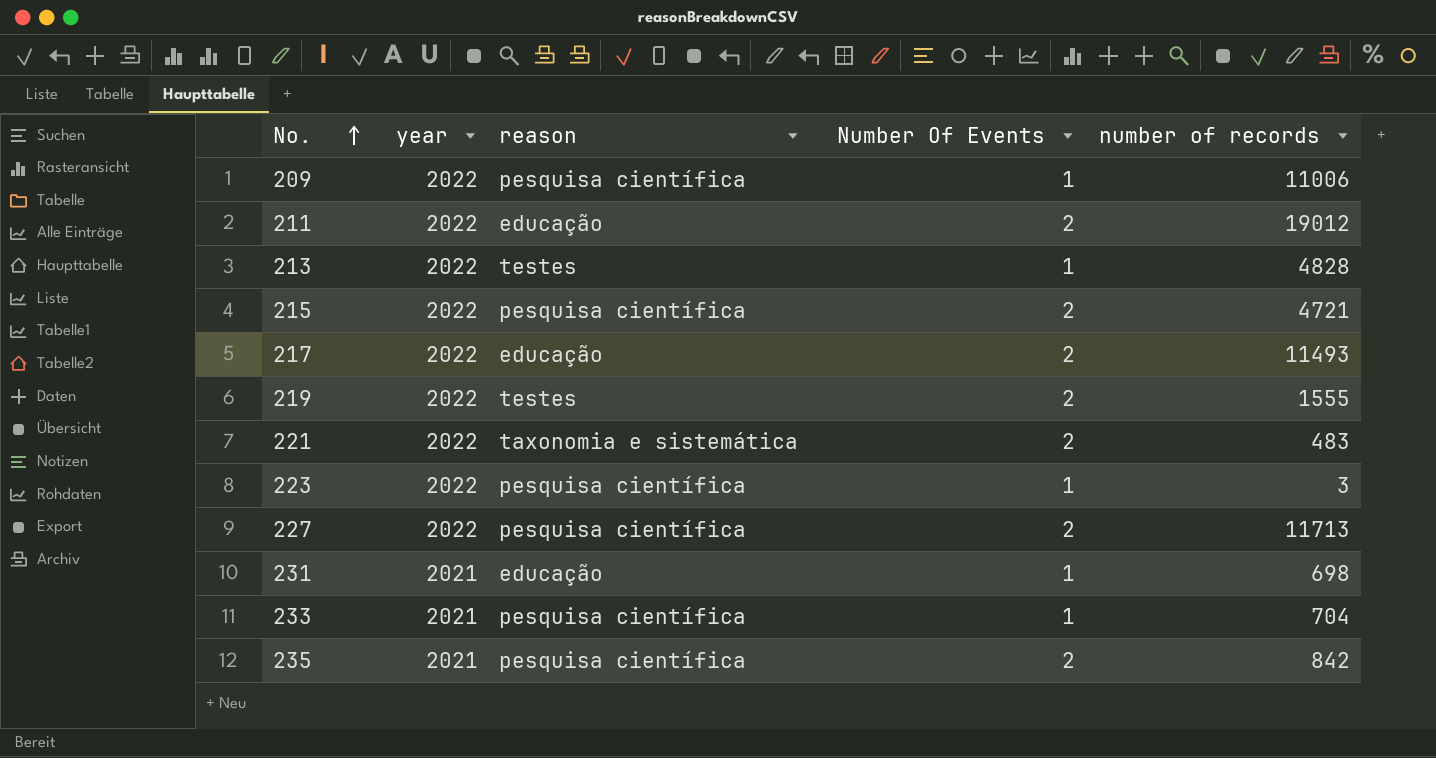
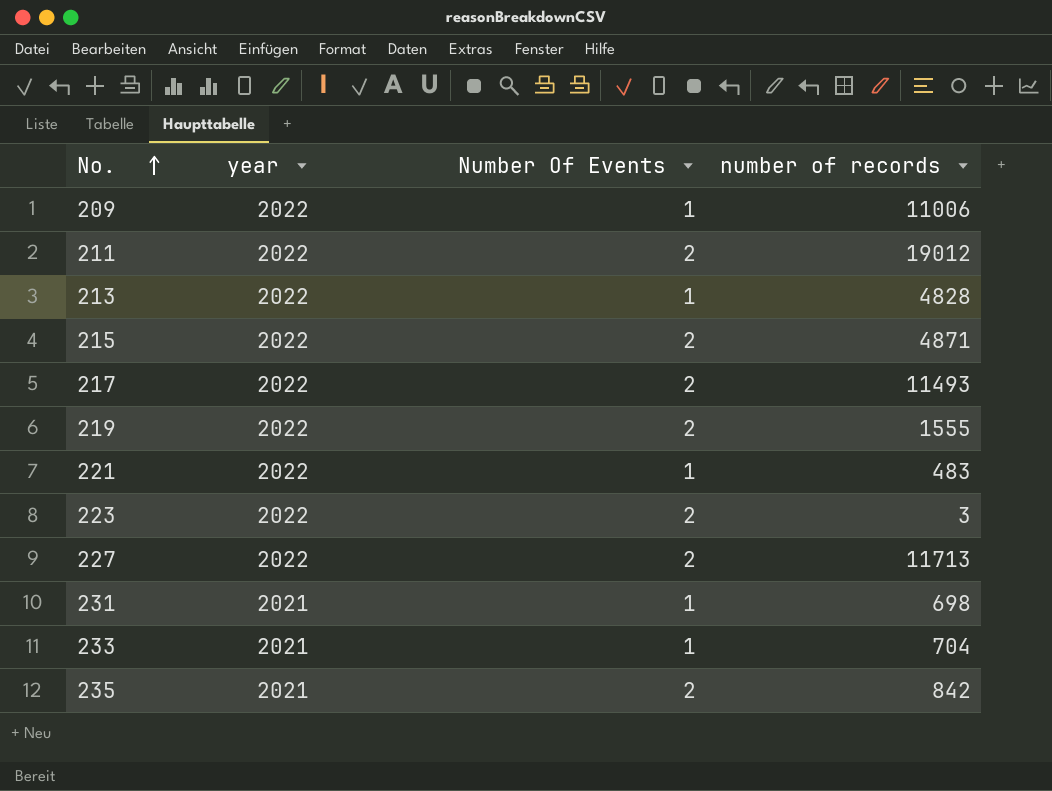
column reason | position: 3 -> none
215 | number of records: 4721 -> 4871
221 | Number Of Events: 2 -> 1
223 | Number Of Events: 1 -> 2

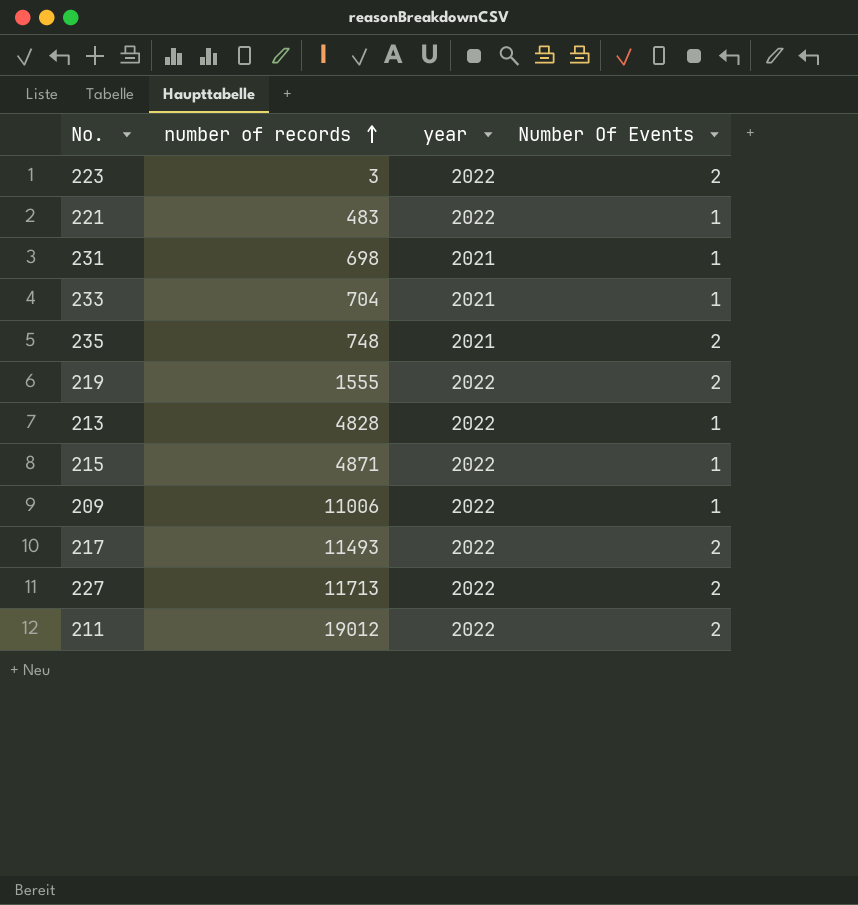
row order: No. ascending -> number of records ascending
column number of records | position: 4 -> 2
235 | number of records: 842 -> 748
215 | Number Of Events: 2 -> 1

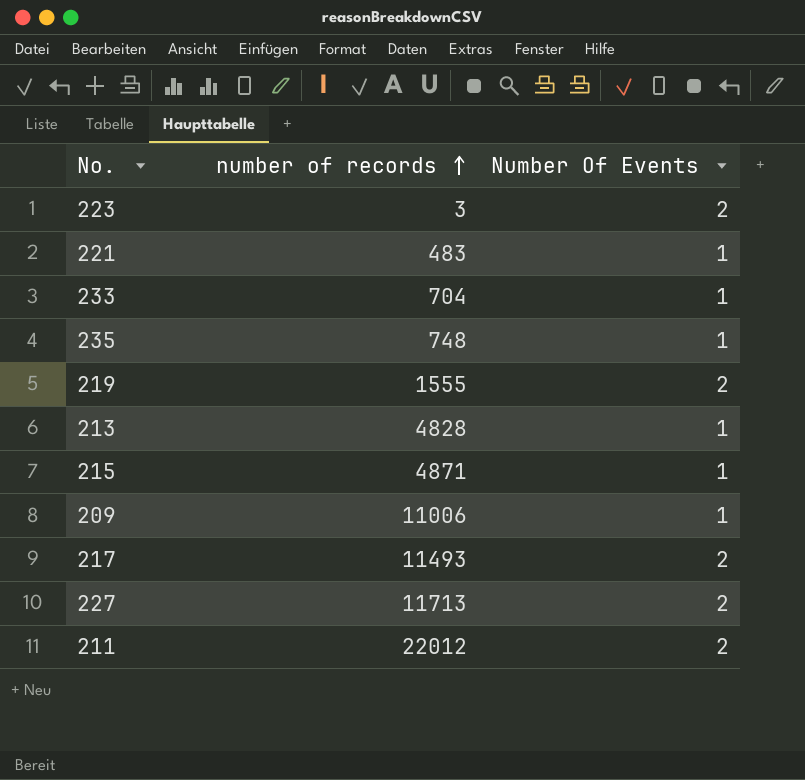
column year | position: 3 -> none
row 231: 698 | 2021 | 1 -> none
235 | Number Of Events: 2 -> 1
211 | number of records: 19012 -> 22012

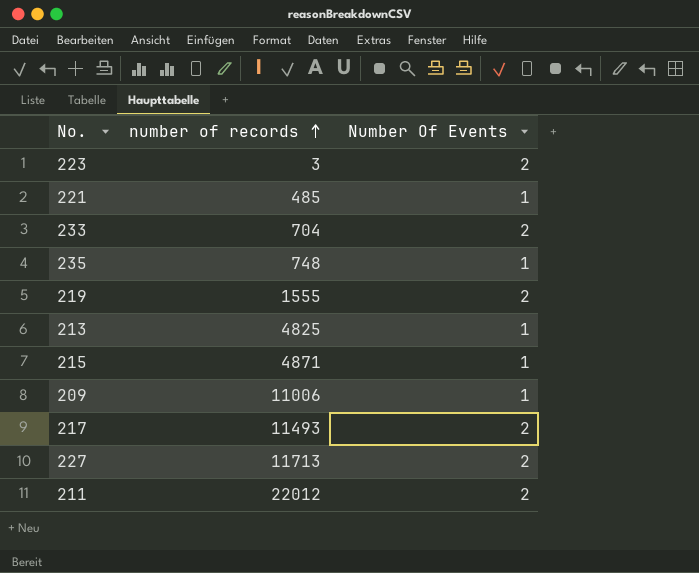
221 | number of records: 483 -> 485
233 | Number Of Events: 1 -> 2
213 | number of records: 4828 -> 4825

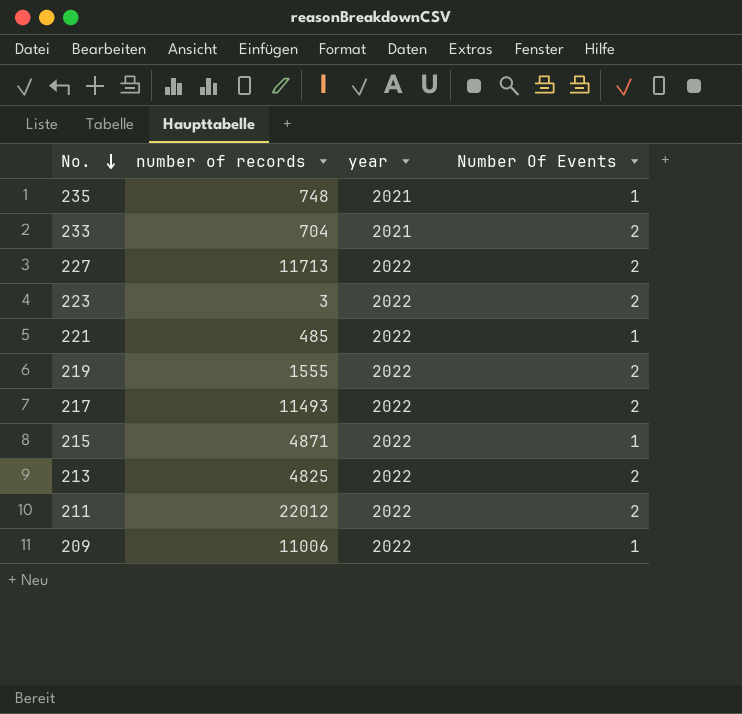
row order: number of records ascending -> No. descending
column year | position: none -> 3
213 | Number Of Events: 1 -> 2

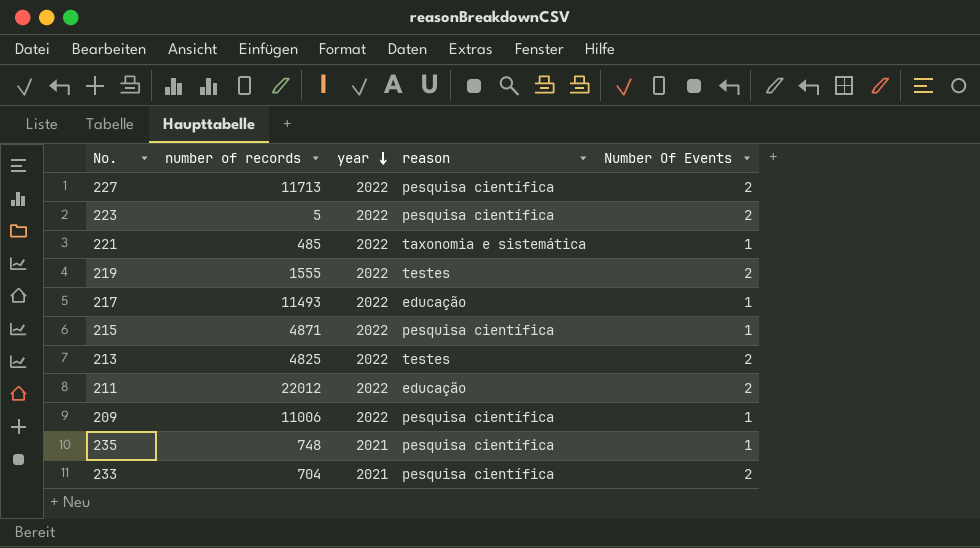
row order: No. descending -> year descending
column reason | position: none -> 4
223 | number of records: 3 -> 5
217 | Number Of Events: 2 -> 1

